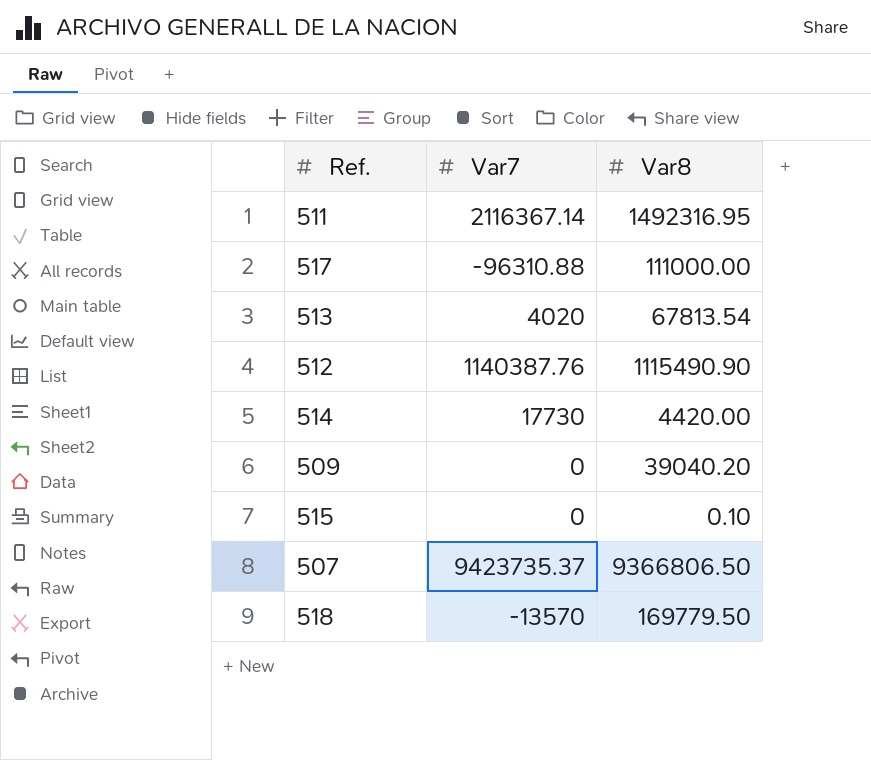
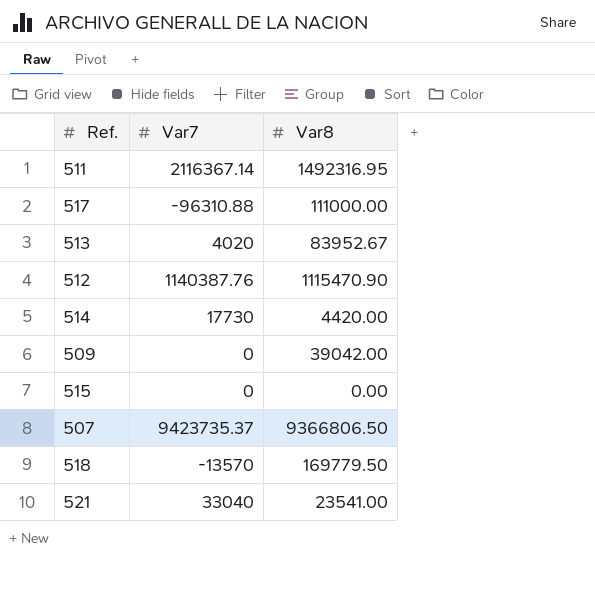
513 | Var8: 67813.54 -> 83952.67
512 | Var8: 1115490.90 -> 1115470.90
509 | Var8: 39040.20 -> 39042.00
515 | Var8: 0.10 -> 0.00
row 521: none -> 33040 | 23541.00

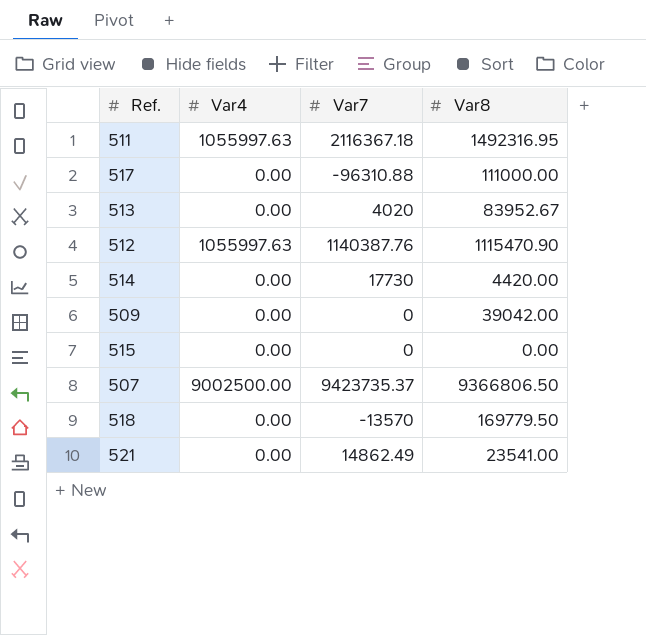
column Var4 | position: none -> 2
511 | Var7: 2116367.14 -> 2116367.18
521 | Var7: 33040 -> 14862.49

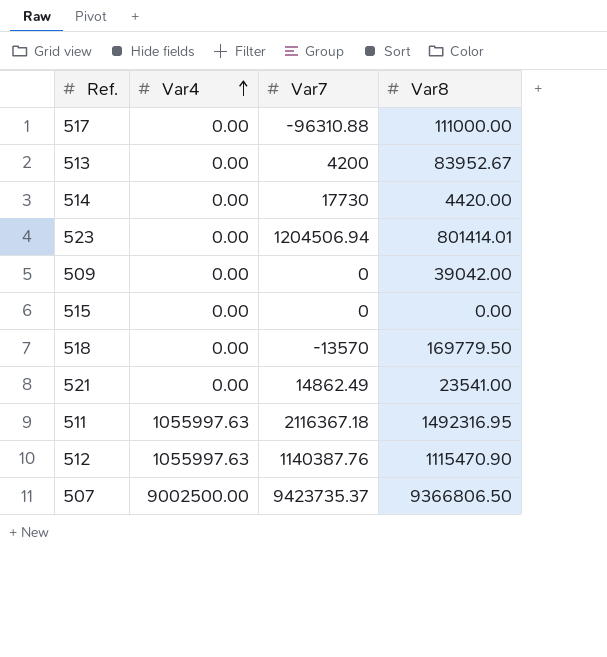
row order: none -> Var4 ascending
513 | Var7: 4020 -> 4200
row 523: none -> 0.00 | 1204506.94 | 801414.01

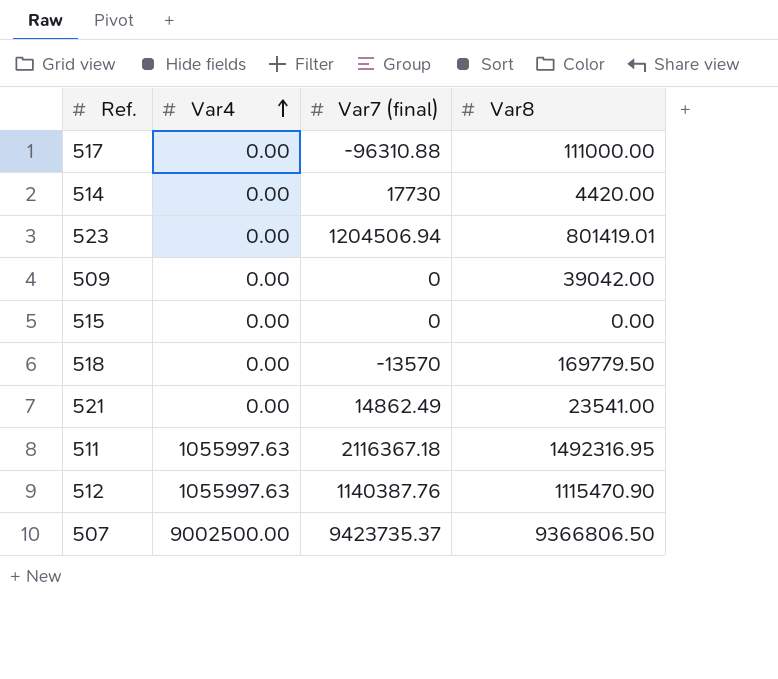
column name: Var7 -> Var7 (final)
row 513: 0.00 | 4200 | 83952.67 -> none
523 | Var8: 801414.01 -> 801419.01

